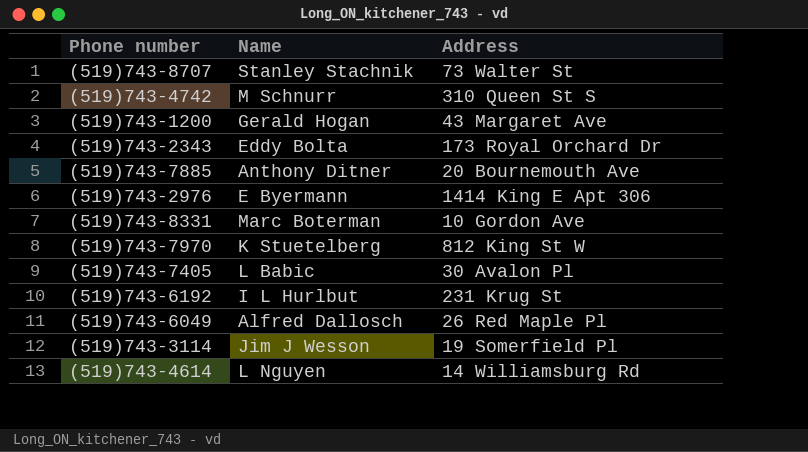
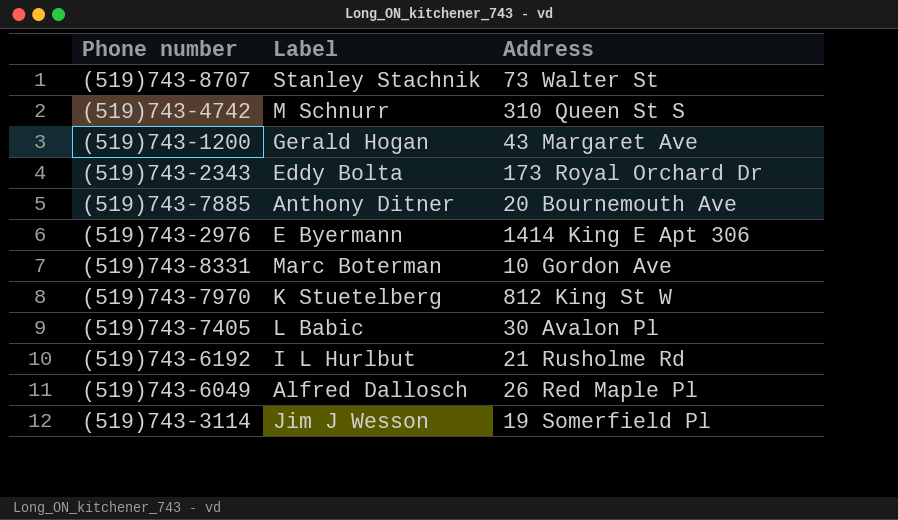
column name: Name -> Label
row (519)743-4614: L Nguyen | 14 Williamsburg Rd -> none
(519)743-6192 | Address: 231 Krug St -> 21 Rusholme Rd

